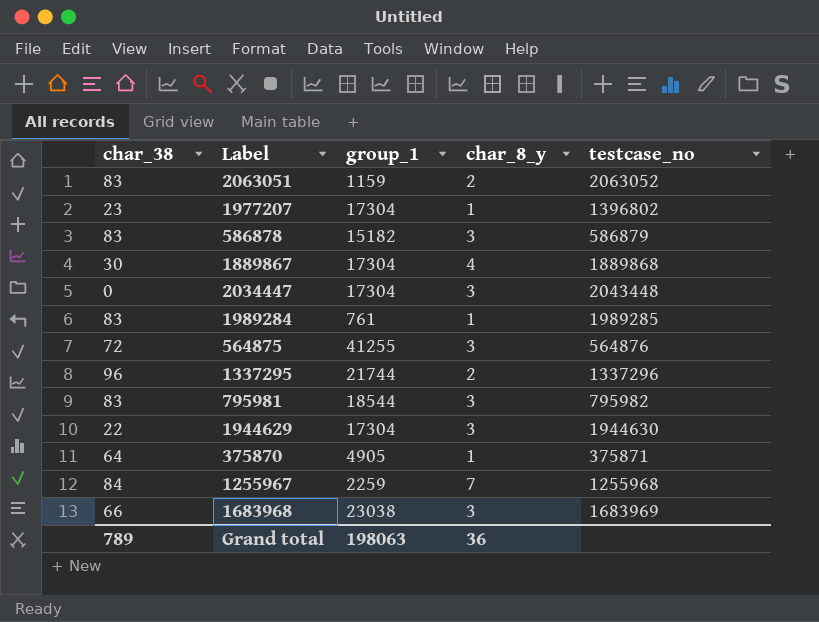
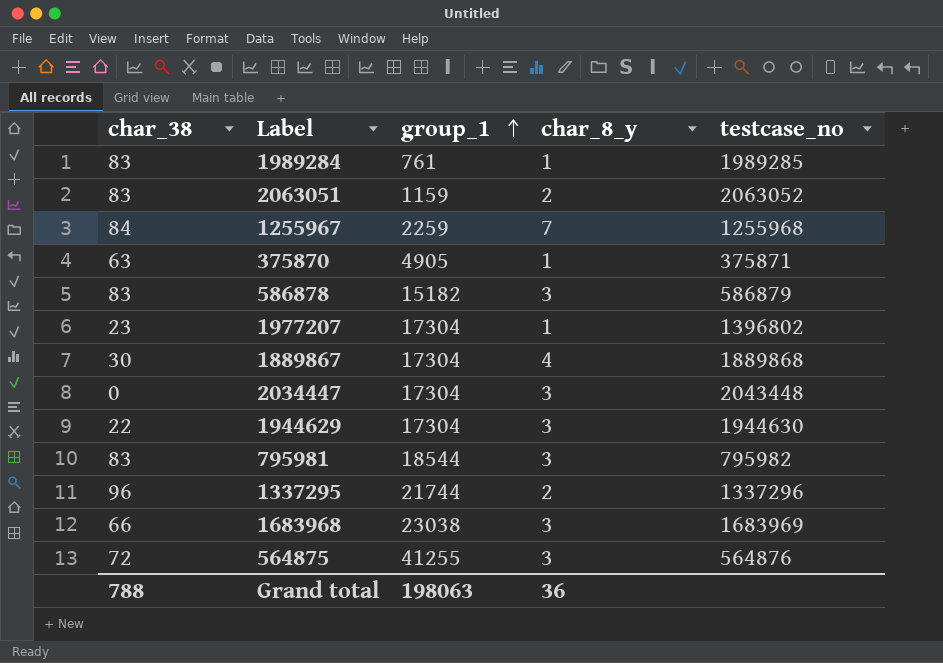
row order: none -> group_1 ascending
375870 | char_38: 64 -> 63
Grand total | char_38: 789 -> 788

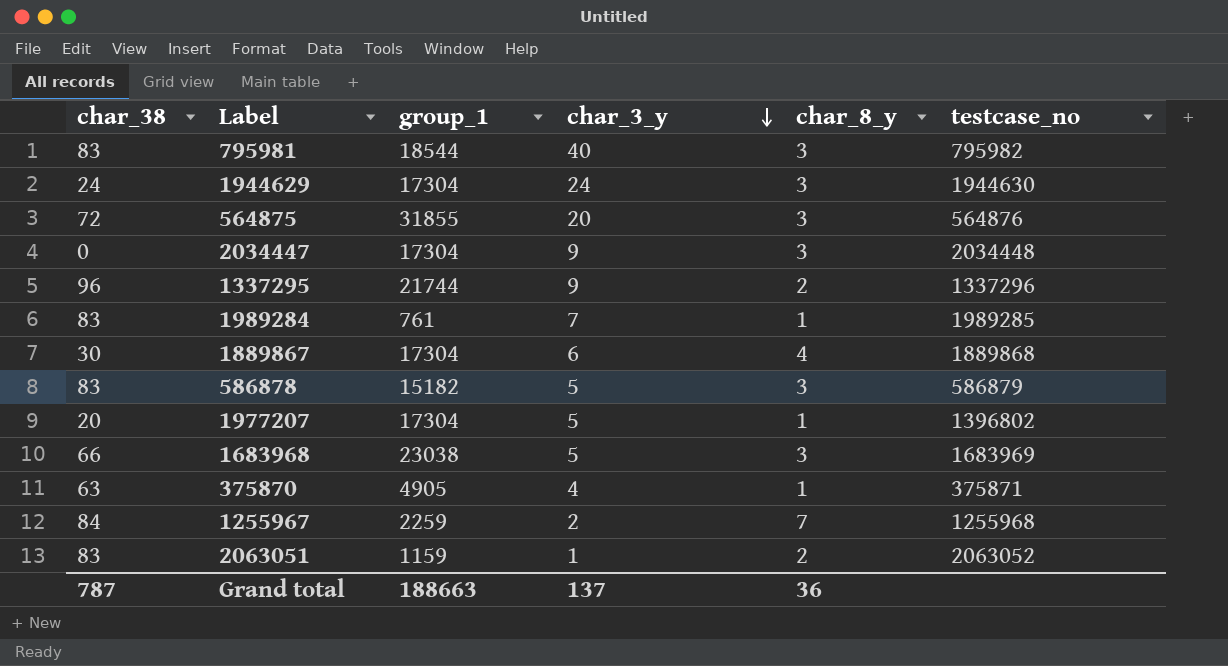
row order: group_1 ascending -> char_3_y descending
column char_3_y | position: none -> 4
1944629 | char_38: 22 -> 24
564875 | group_1: 41255 -> 31855
2034447 | testcase_no: 2043448 -> 2034448
1977207 | char_38: 23 -> 20
Grand total | char_38: 788 -> 787
Grand total | group_1: 198063 -> 188663

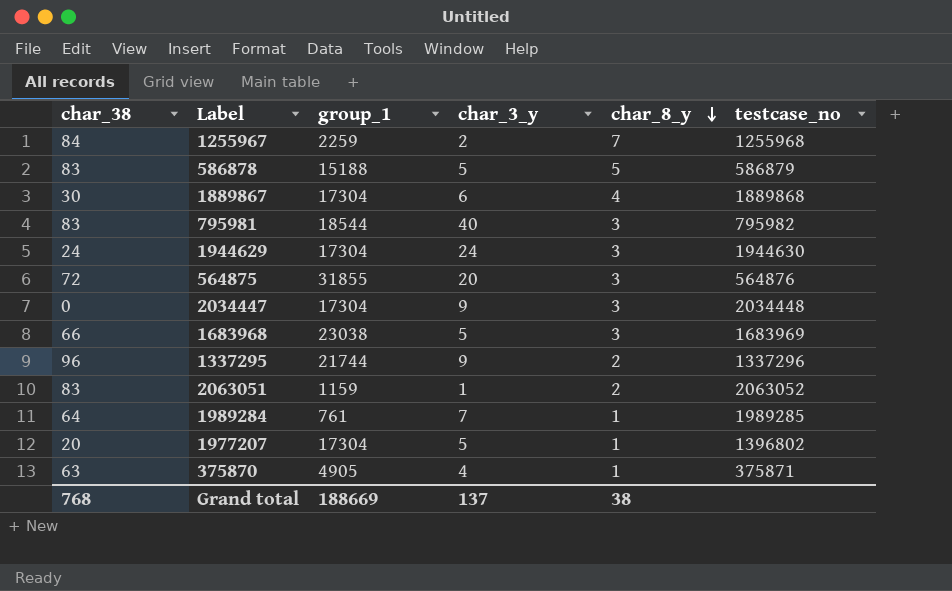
row order: char_3_y descending -> char_8_y descending
586878 | group_1: 15182 -> 15188
586878 | char_8_y: 3 -> 5
1989284 | char_38: 83 -> 64
Grand total | char_38: 787 -> 768
Grand total | group_1: 188663 -> 188669
Grand total | char_8_y: 36 -> 38

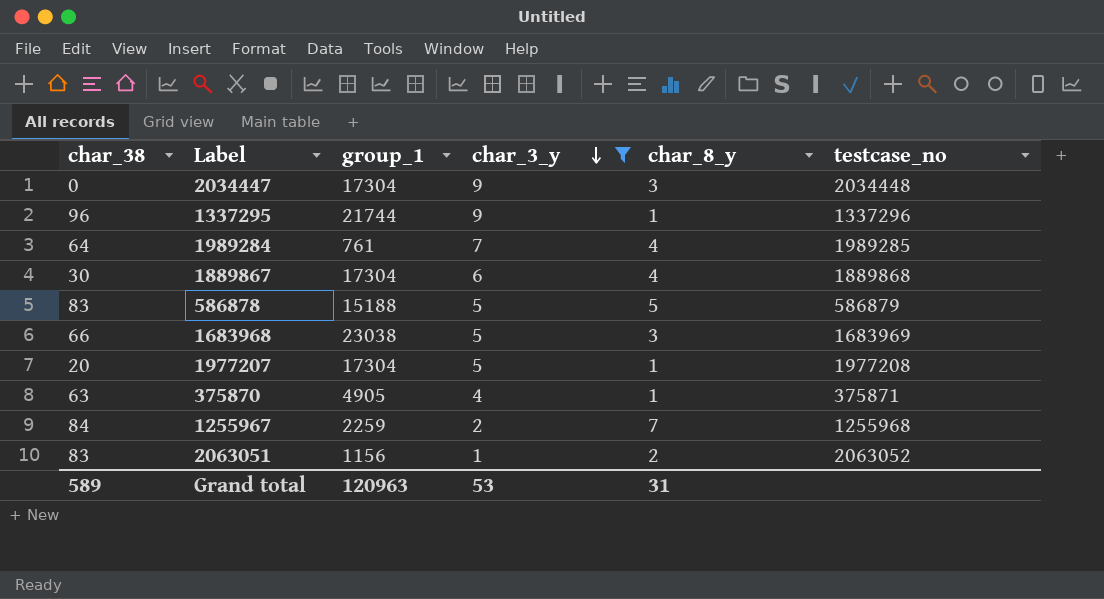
filter: none -> char_3_y <= 9
row order: char_8_y descending -> char_3_y descending
1337295 | char_8_y: 2 -> 1
1989284 | char_8_y: 1 -> 4
1977207 | testcase_no: 1396802 -> 1977208
2063051 | group_1: 1159 -> 1156
Grand total | char_38: 768 -> 589
Grand total | group_1: 188669 -> 120963
Grand total | char_3_y: 137 -> 53
Grand total | char_8_y: 38 -> 31

